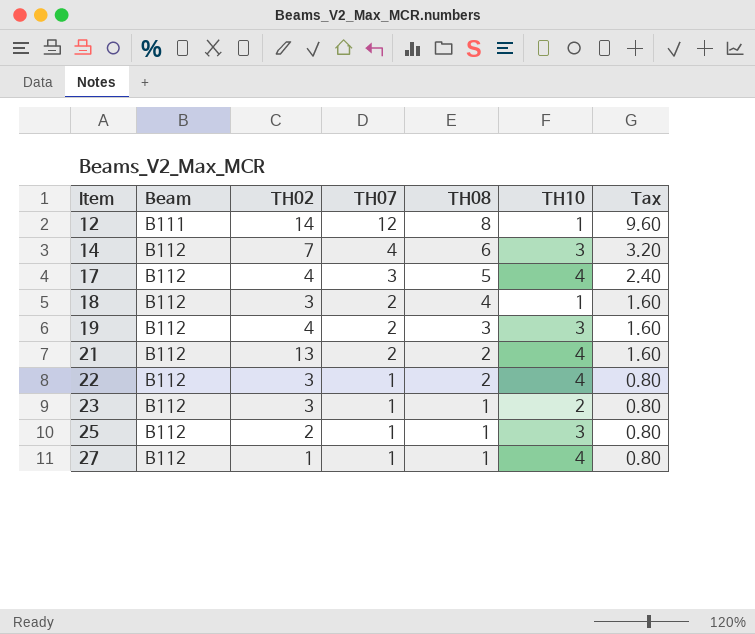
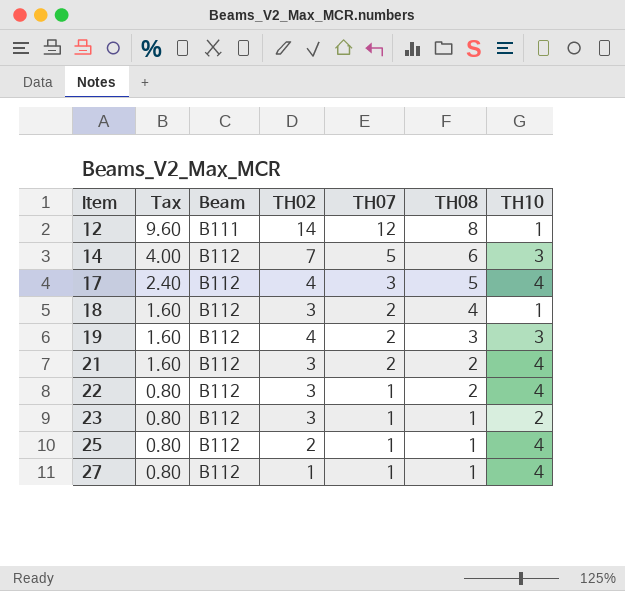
column Tax | position: 7 -> 2
14 | Tax: 3.20 -> 4.00
14 | TH07: 4 -> 5
21 | TH02: 13 -> 3
25 | TH10: 3 -> 4

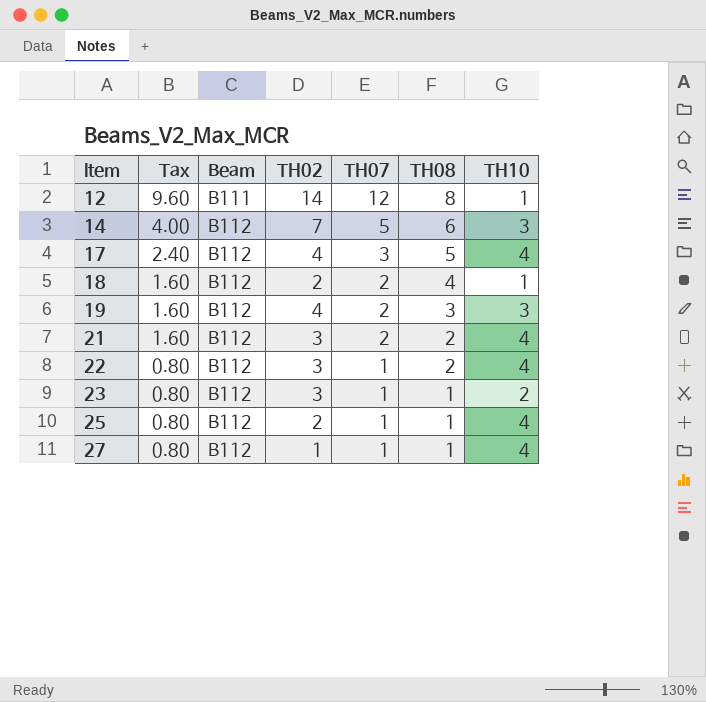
18 | TH02: 3 -> 2

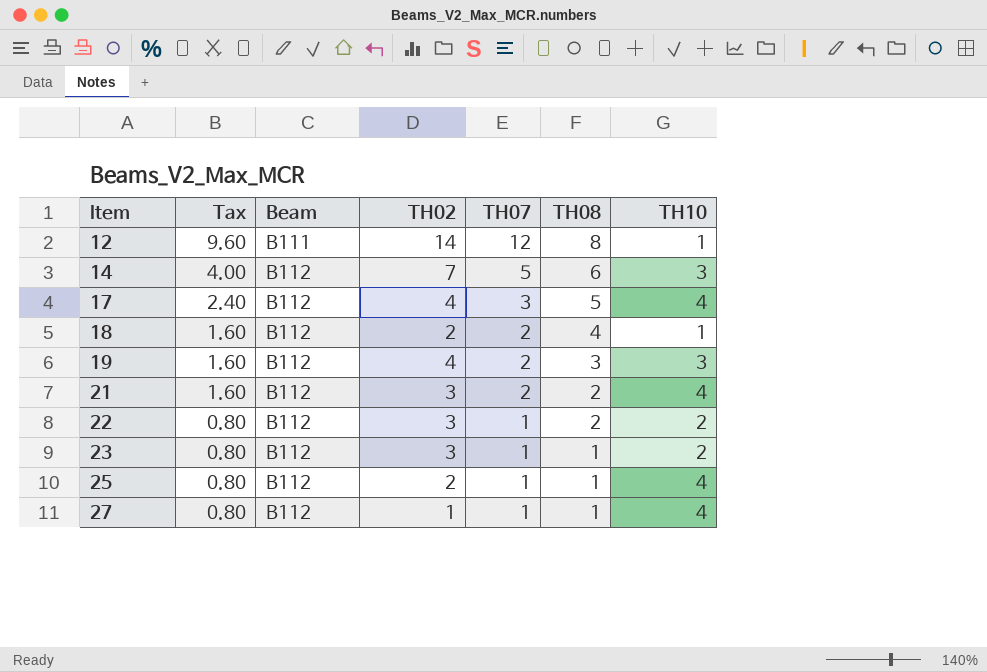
22 | TH10: 4 -> 2

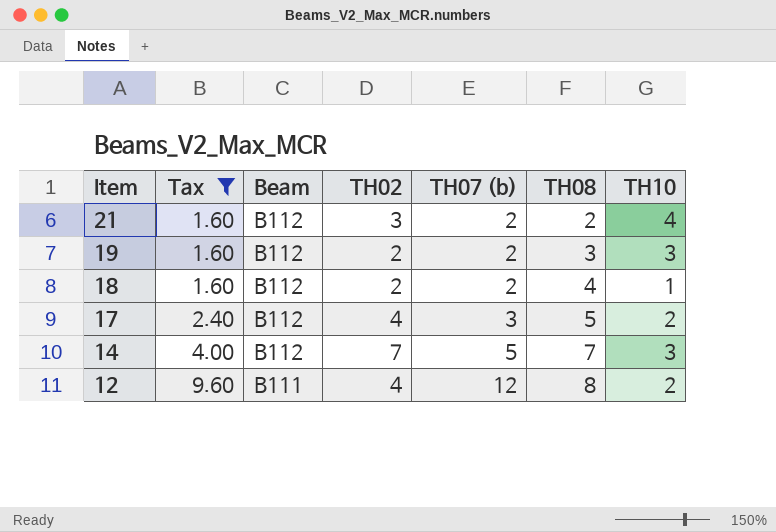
filter: none -> Tax != 0.80
row order: Item ascending -> Item descending
column name: TH07 -> TH07 (b)
19 | TH02: 4 -> 2
17 | TH10: 4 -> 2
14 | TH08: 6 -> 7
12 | TH02: 14 -> 4
12 | TH10: 1 -> 2

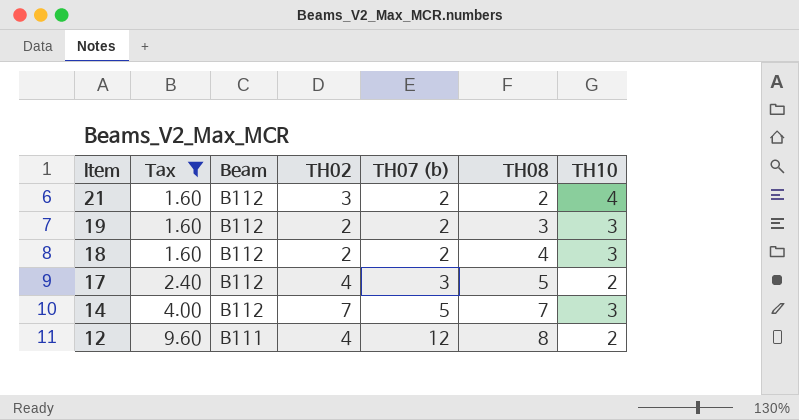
18 | TH10: 1 -> 3

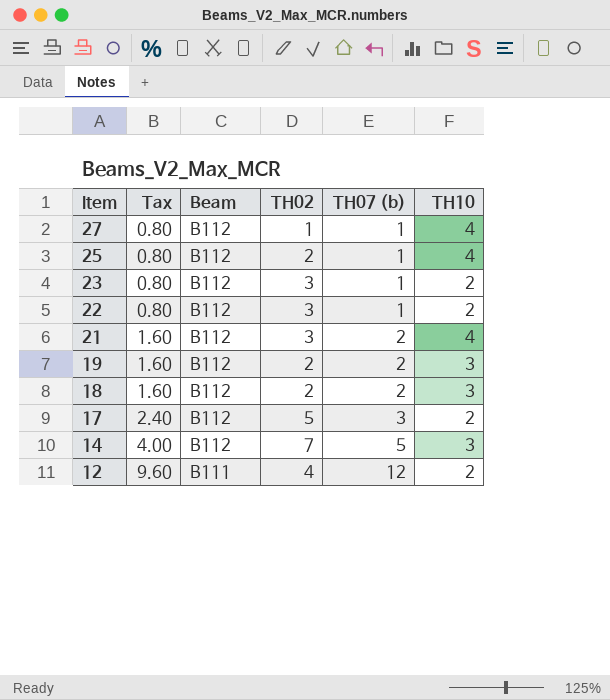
filter: Tax != 0.80 -> none
column TH08 | position: 6 -> none
17 | TH02: 4 -> 5

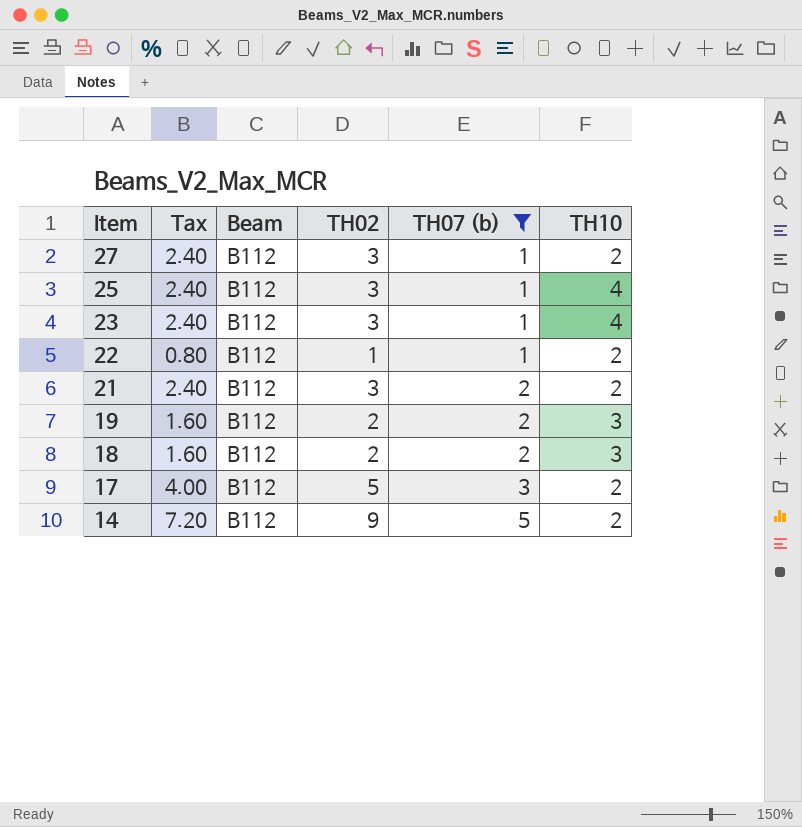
filter: none -> TH07 (b) != 12
column Tax | formula: [TH07 (b)] * 0.8 -> [TH02] * 0.8
27 | TH02: 1 -> 3
27 | TH10: 4 -> 2
25 | TH02: 2 -> 3
23 | TH10: 2 -> 4
22 | TH02: 3 -> 1
21 | TH10: 4 -> 2
14 | TH02: 7 -> 9
14 | TH10: 3 -> 2

